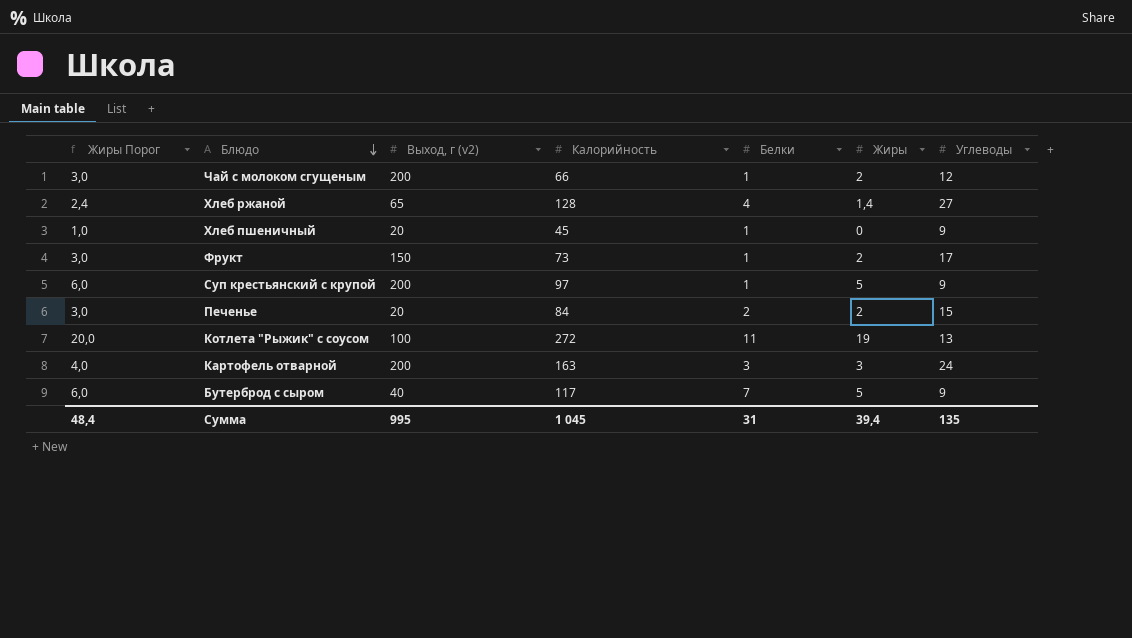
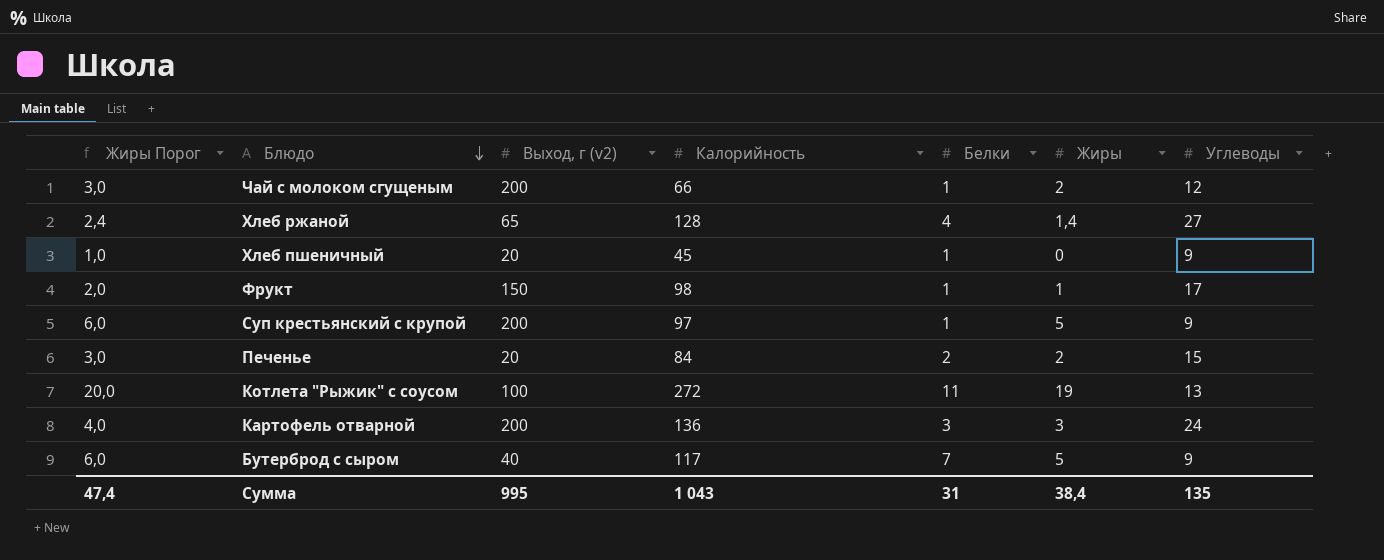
Фрукт | Жиры Порог: 3,0 -> 2,0
Фрукт | Калорийность: 73 -> 98
Фрукт | Жиры: 2 -> 1
Картофель отварной | Калорийность: 163 -> 136
Сумма | Жиры Порог: 48,4 -> 47,4
Сумма | Калорийность: 1 045 -> 1 043
Сумма | Жиры: 39,4 -> 38,4

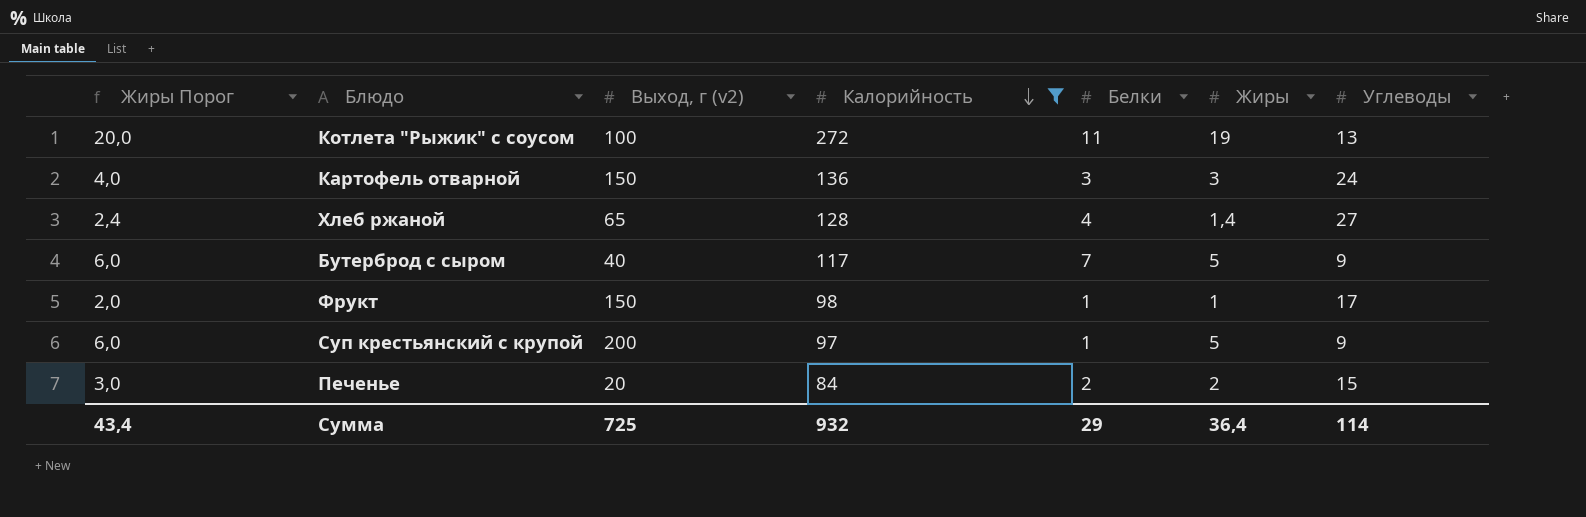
filter: none -> Калорийность >= 84
row order: Блюдо descending -> Калорийность descending
Картофель отварной | Выход, г (v2): 200 -> 150
Сумма | Жиры Порог: 47,4 -> 43,4
Сумма | Выход, г (v2): 995 -> 725
Сумма | Калорийность: 1 043 -> 932
Сумма | Белки: 31 -> 29
Сумма | Жиры: 38,4 -> 36,4
Сумма | Углеводы: 135 -> 114

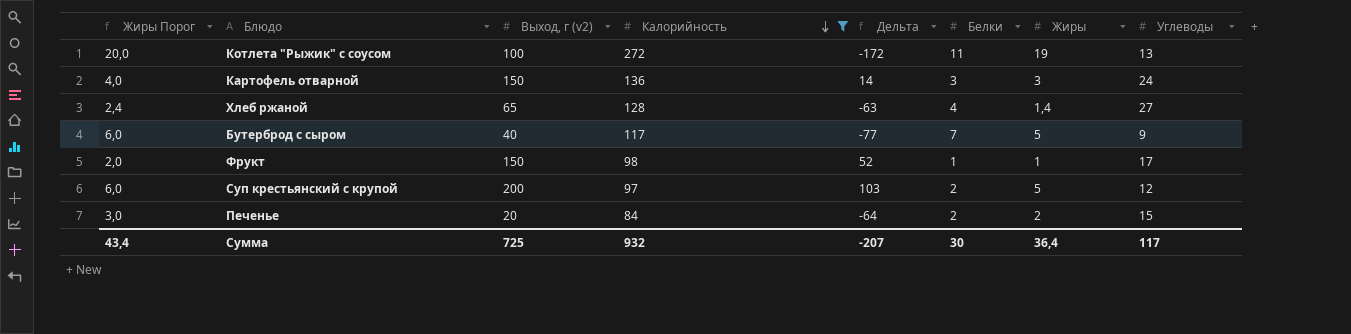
column Дельта | formula: none -> [Выход, г (v2)] - [Калорийность]
Суп крестьянский с крупой | Белки: 1 -> 2
Суп крестьянский с крупой | Углеводы: 9 -> 12
Сумма | Белки: 29 -> 30
Сумма | Углеводы: 114 -> 117

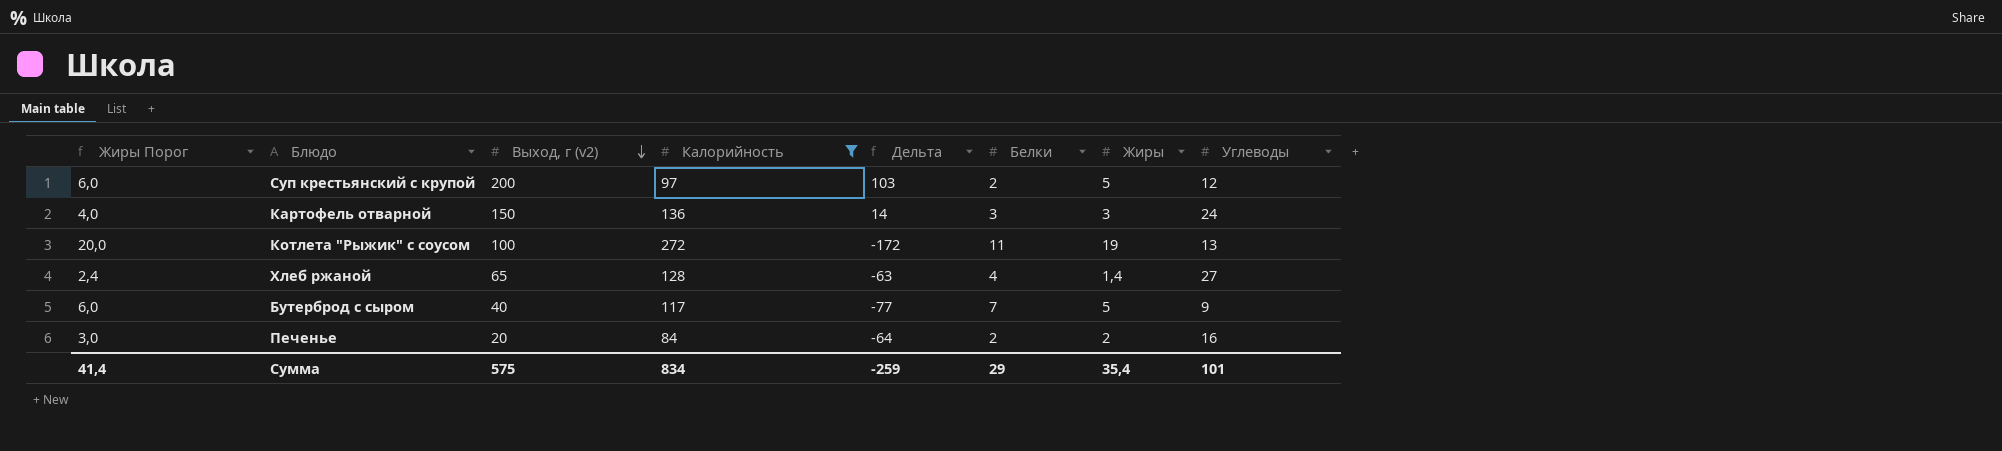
row order: Калорийность descending -> Выход, г (v2) descending
row Фрукт: 2,0 | 150 | 98 | 52 | 1 | 1 | 17 -> none
Печенье | Углеводы: 15 -> 16
Сумма | Жиры Порог: 43,4 -> 41,4
Сумма | Выход, г (v2): 725 -> 575
Сумма | Калорийность: 932 -> 834
Сумма | Дельта: -207 -> -259
Сумма | Белки: 30 -> 29
Сумма | Жиры: 36,4 -> 35,4
Сумма | Углеводы: 117 -> 101

